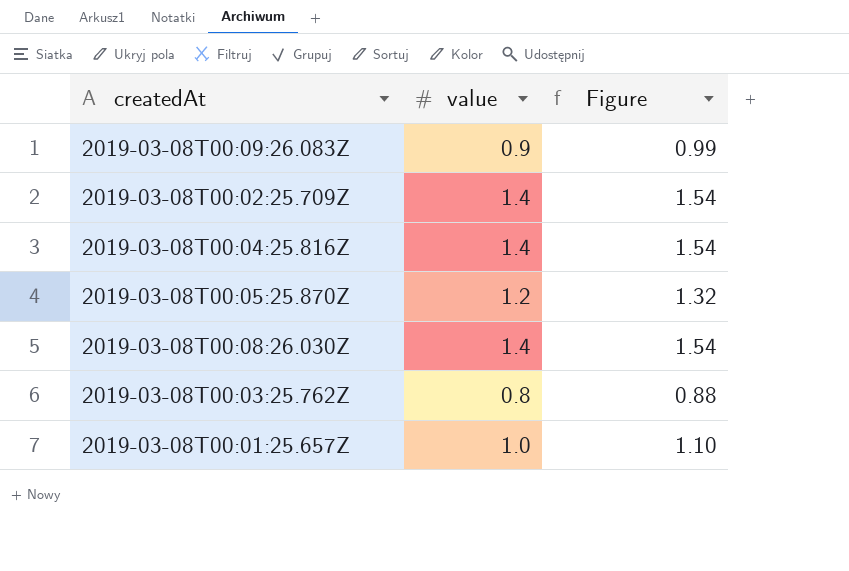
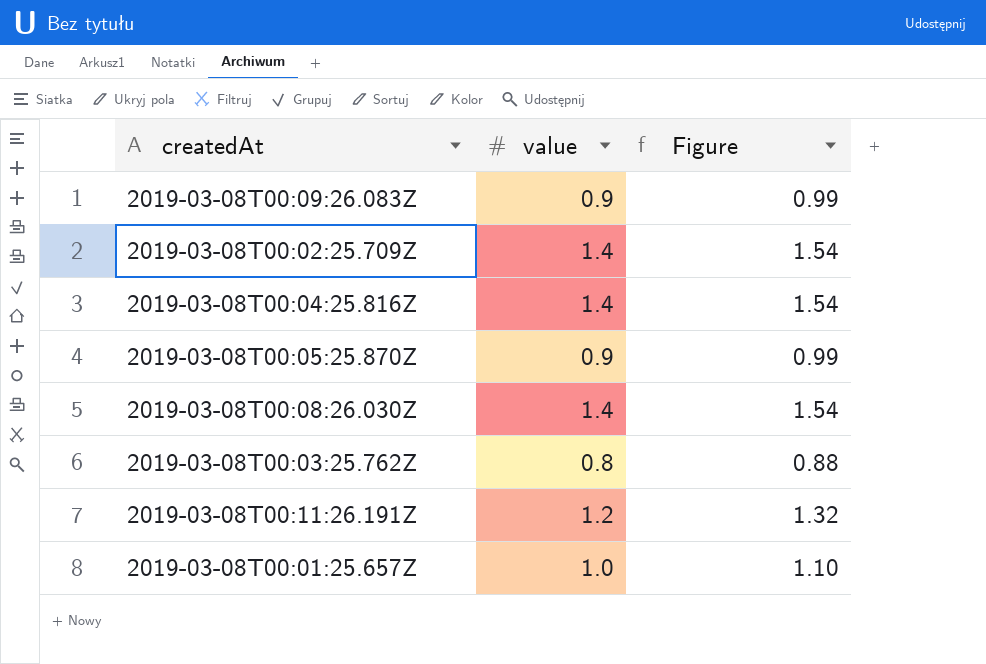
2019-03-08T00:05:25.870Z | value: 1.2 -> 0.9
2019-03-08T00:05:25.870Z | Figure: 1.32 -> 0.99
row 2019-03-08T00:11:26.191Z: none -> 1.2 | 1.32

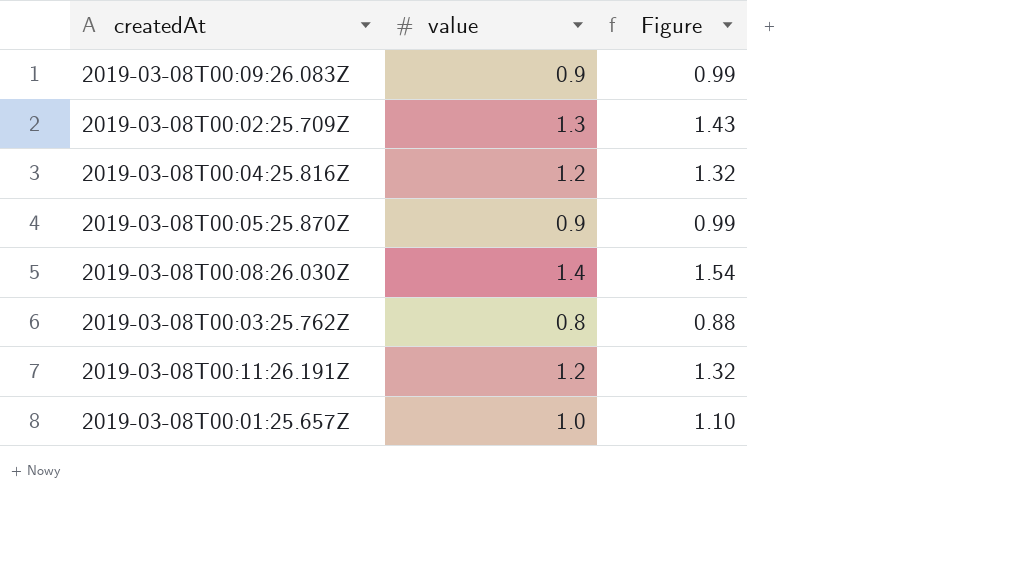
2019-03-08T00:02:25.709Z | value: 1.4 -> 1.3
2019-03-08T00:02:25.709Z | Figure: 1.54 -> 1.43
2019-03-08T00:04:25.816Z | value: 1.4 -> 1.2
2019-03-08T00:04:25.816Z | Figure: 1.54 -> 1.32

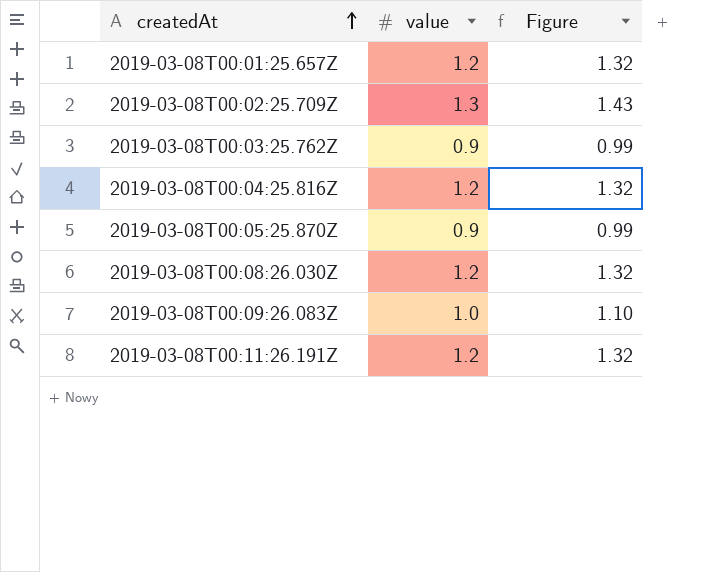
row order: none -> createdAt ascending
2019-03-08T00:01:25.657Z | value: 1.0 -> 1.2
2019-03-08T00:01:25.657Z | Figure: 1.10 -> 1.32
2019-03-08T00:03:25.762Z | value: 0.8 -> 0.9
2019-03-08T00:03:25.762Z | Figure: 0.88 -> 0.99
2019-03-08T00:08:26.030Z | value: 1.4 -> 1.2
2019-03-08T00:08:26.030Z | Figure: 1.54 -> 1.32
2019-03-08T00:09:26.083Z | value: 0.9 -> 1.0
2019-03-08T00:09:26.083Z | Figure: 0.99 -> 1.10

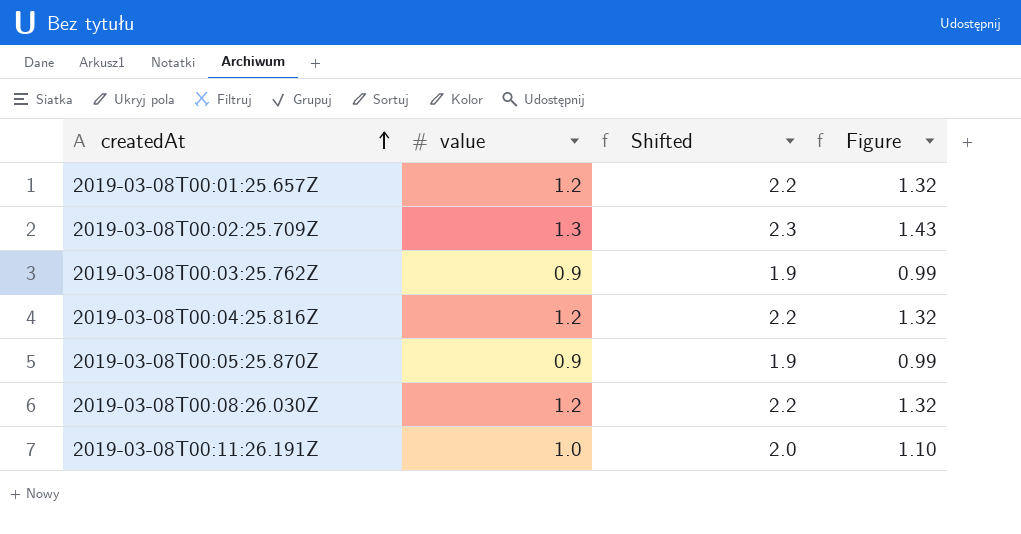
column Shifted | formula: none -> [value] + 1
row 2019-03-08T00:09:26.083Z: 1.0 | 1.10 -> none
2019-03-08T00:11:26.191Z | value: 1.2 -> 1.0
2019-03-08T00:11:26.191Z | Figure: 1.32 -> 1.10

